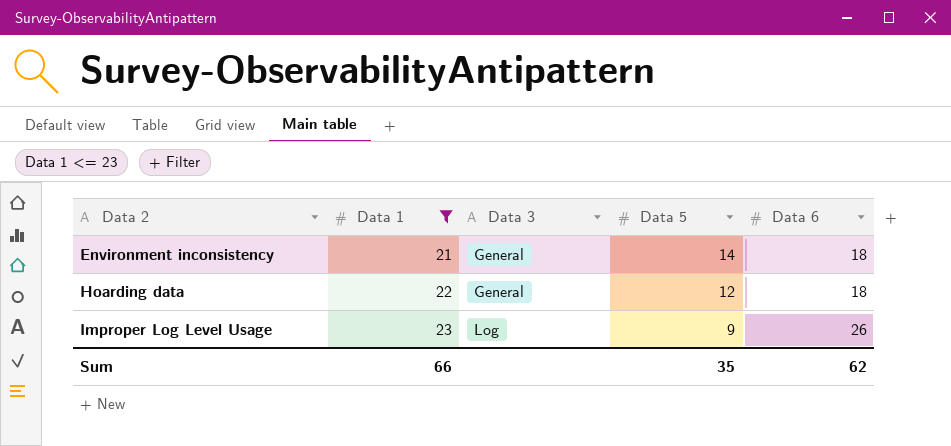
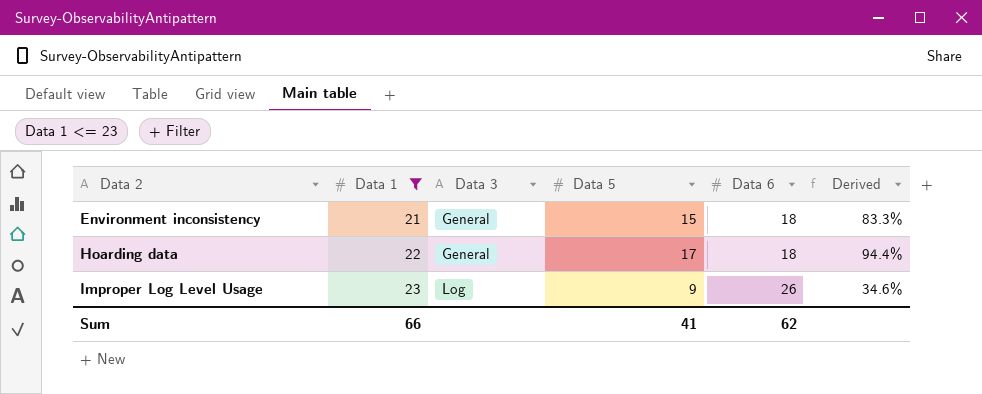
column Derived | formula: none -> [Data 5] / [Data 6]
Environment inconsistency | Data 5: 14 -> 15
Hoarding data | Data 5: 12 -> 17
Sum | Data 5: 35 -> 41

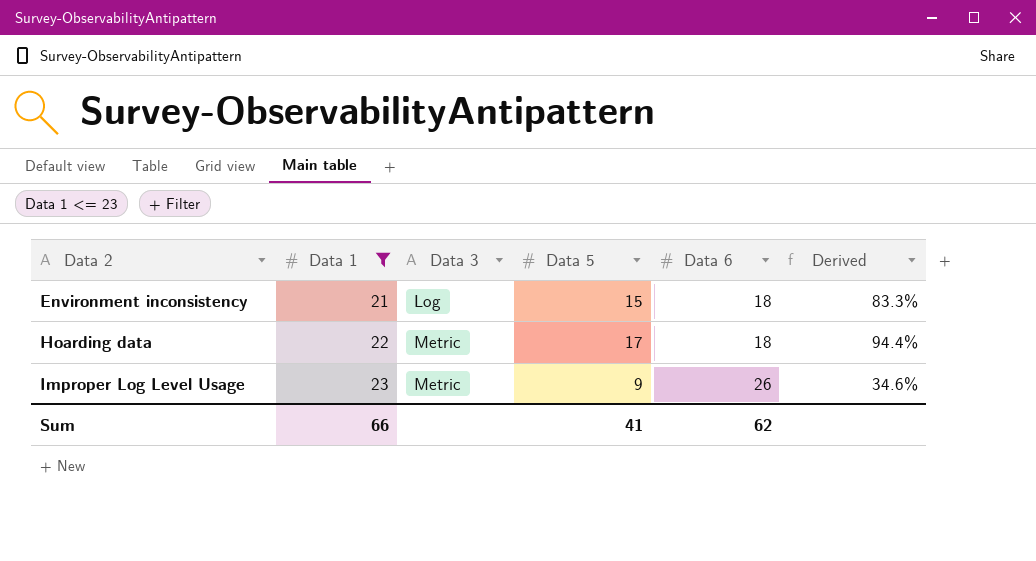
Environment inconsistency | Data 3: General -> Log
Hoarding data | Data 3: General -> Metric
Improper Log Level Usage | Data 3: Log -> Metric

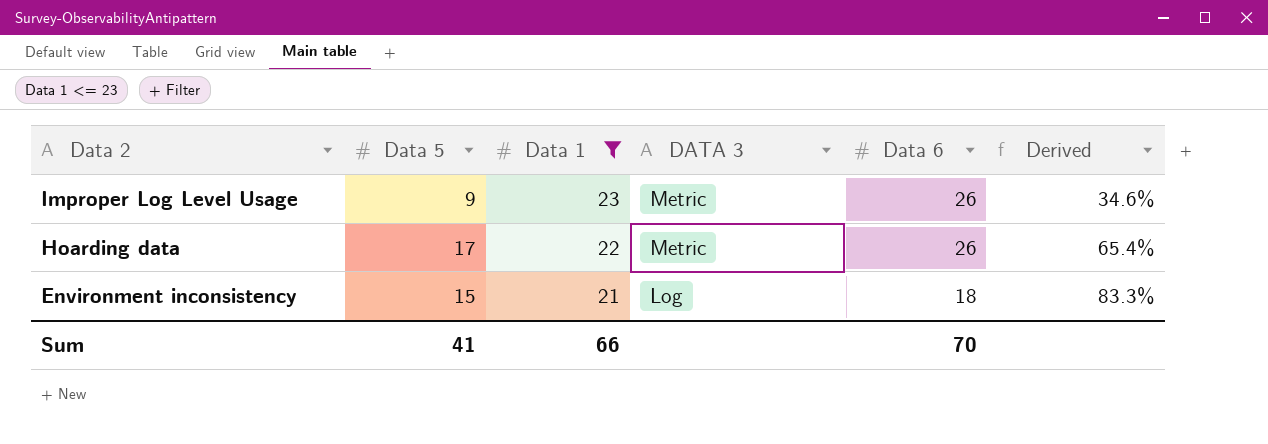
row order: Data 2 ascending -> Data 2 descending
column Data 5 | position: 4 -> 2
column name: Data 3 -> DATA 3
Hoarding data | Data 6: 18 -> 26
Hoarding data | Derived: 94.4% -> 65.4%
Sum | Data 6: 62 -> 70

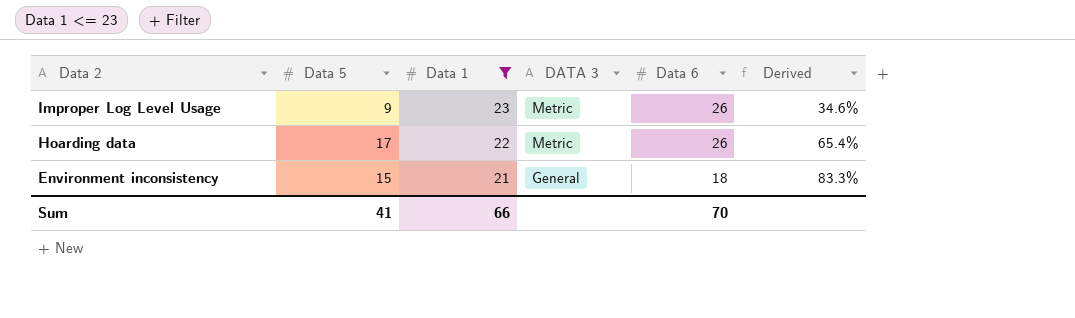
Environment inconsistency | DATA 3: Log -> General

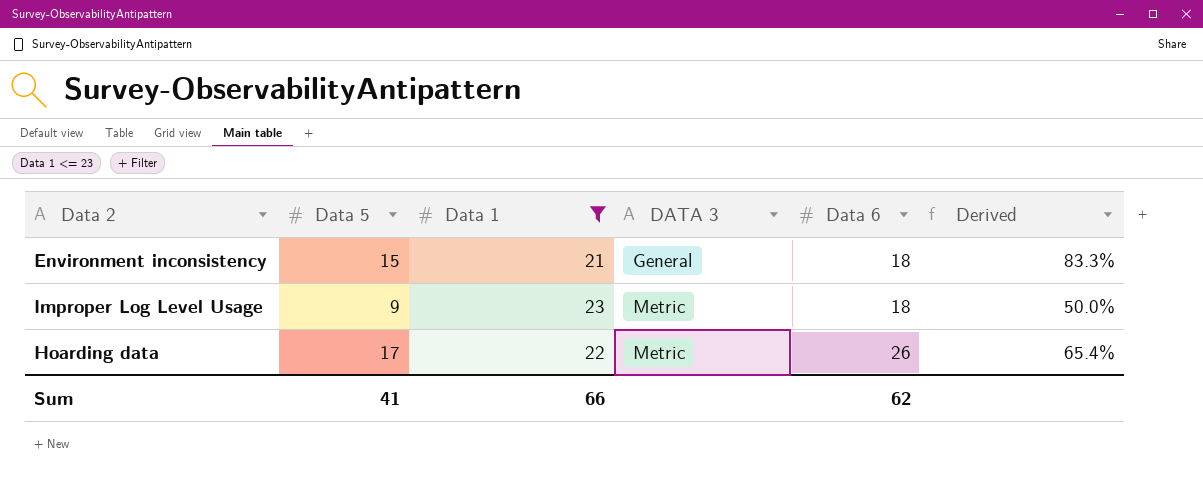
row order: Data 2 descending -> DATA 3 ascending
Improper Log Level Usage | Data 6: 26 -> 18
Improper Log Level Usage | Derived: 34.6% -> 50.0%
Sum | Data 6: 70 -> 62

